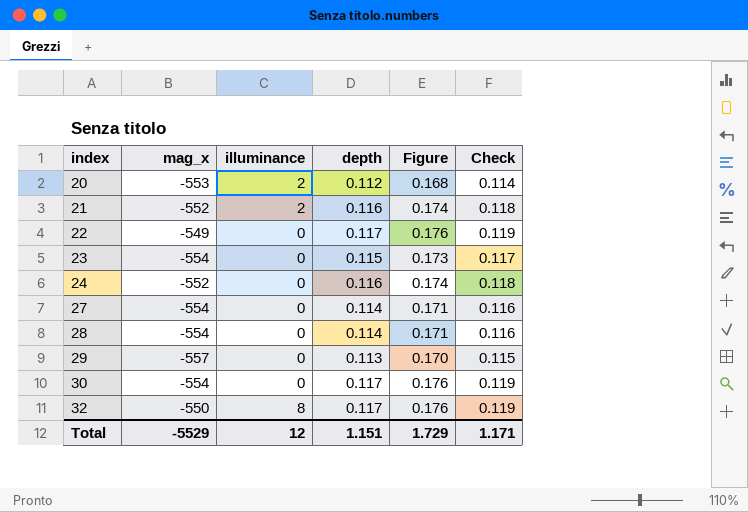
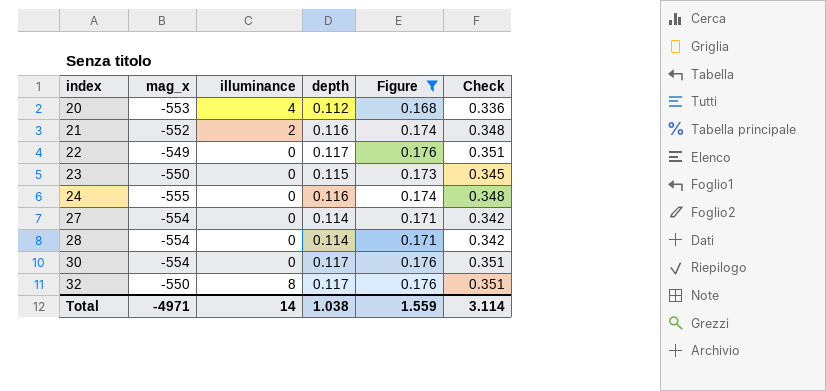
filter: none -> Figure != 0.170
column Check | formula: [depth] * 1.02 -> [depth] * 3
20 | illuminance: 2 -> 4
23 | mag_x: -554 -> -550
24 | mag_x: -552 -> -555
Total | mag_x: -5529 -> -4971
Total | illuminance: 12 -> 14
Total | depth: 1.151 -> 1.038
Total | Figure: 1.729 -> 1.559
Total | Check: 1.171 -> 3.114

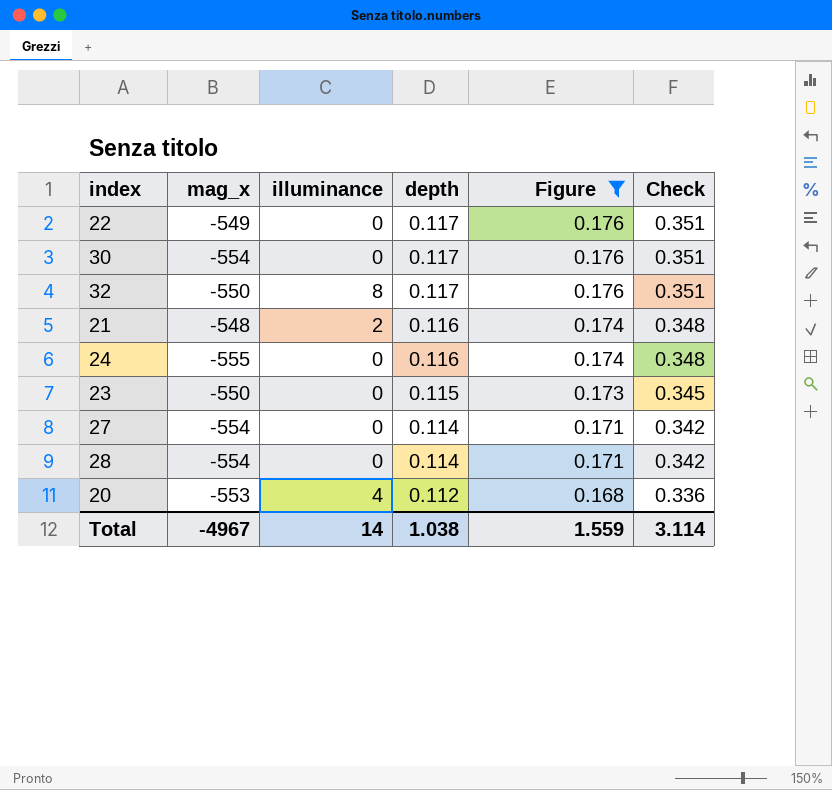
row order: index ascending -> depth descending
21 | mag_x: -552 -> -548
Total | mag_x: -4971 -> -4967

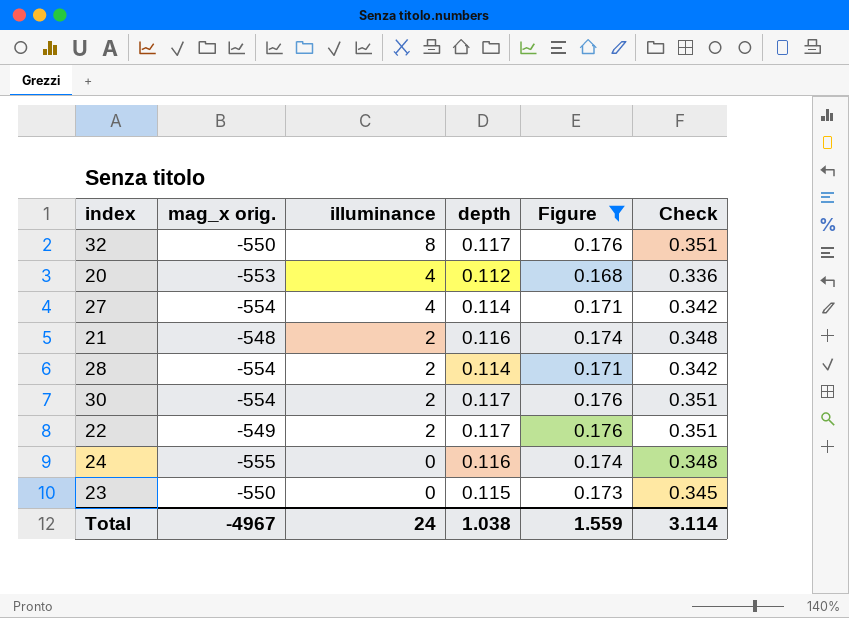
row order: depth descending -> illuminance descending
column name: mag_x -> mag_x orig.
27 | illuminance: 0 -> 4
28 | illuminance: 0 -> 2
30 | illuminance: 0 -> 2
22 | illuminance: 0 -> 2
Total | illuminance: 14 -> 24

